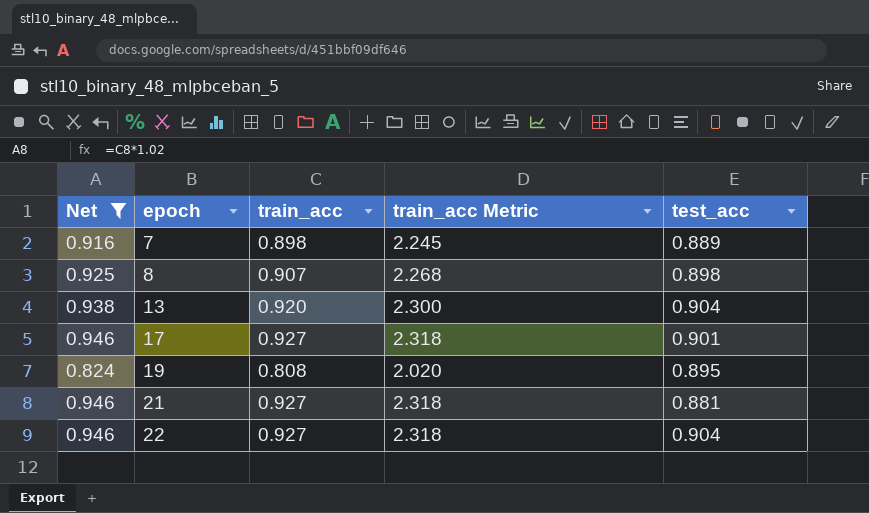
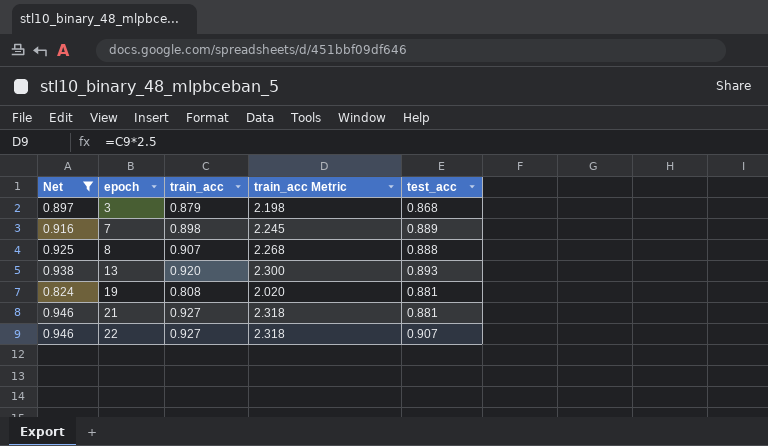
row 17: 0.946 | 0.927 | 2.318 | 0.901 -> none
row 3: none -> 0.897 | 0.879 | 2.198 | 0.868
8 | test_acc: 0.898 -> 0.888
13 | test_acc: 0.904 -> 0.893
19 | test_acc: 0.895 -> 0.881
22 | test_acc: 0.904 -> 0.907

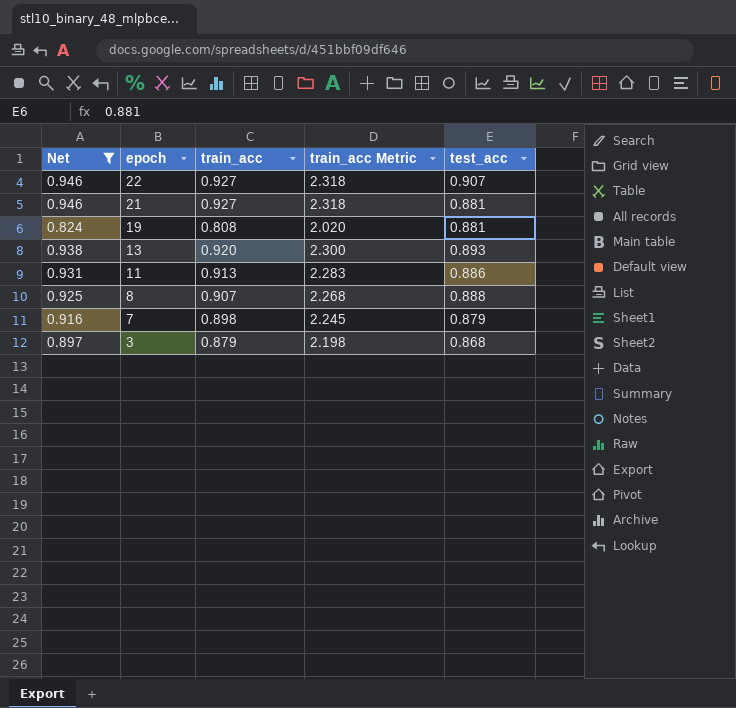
row order: epoch ascending -> epoch descending
row 11: none -> 0.931 | 0.913 | 2.283 | 0.886
7 | test_acc: 0.889 -> 0.879

